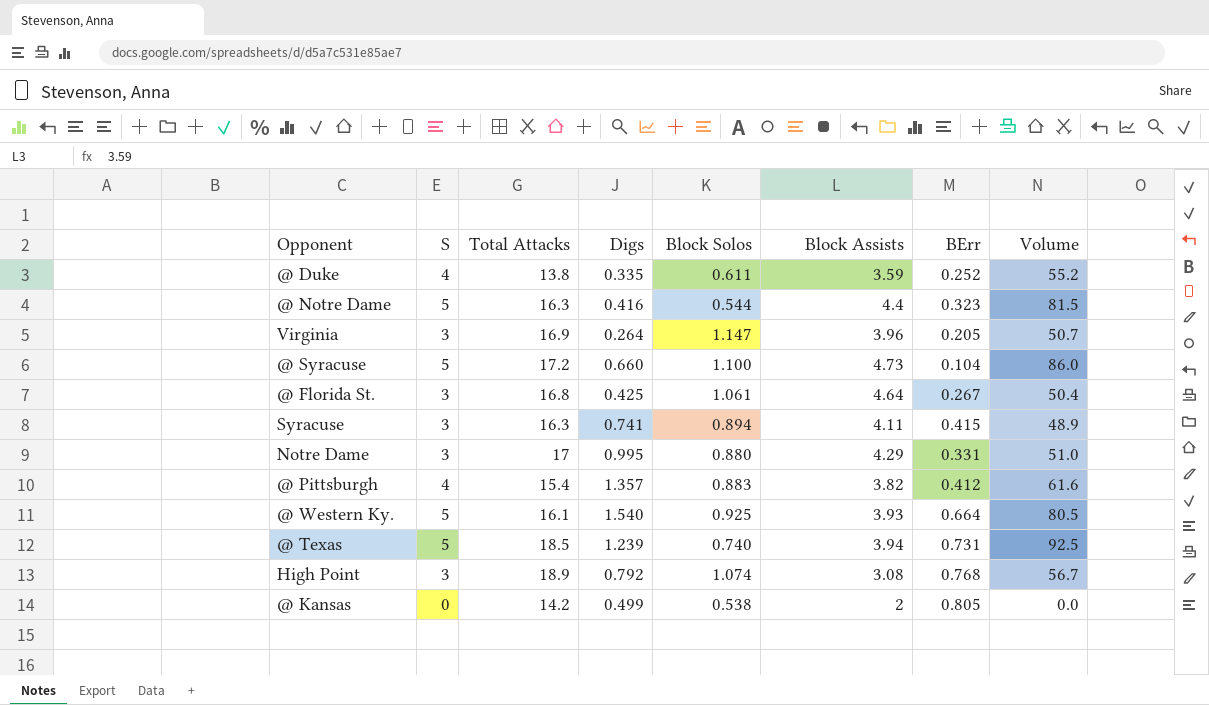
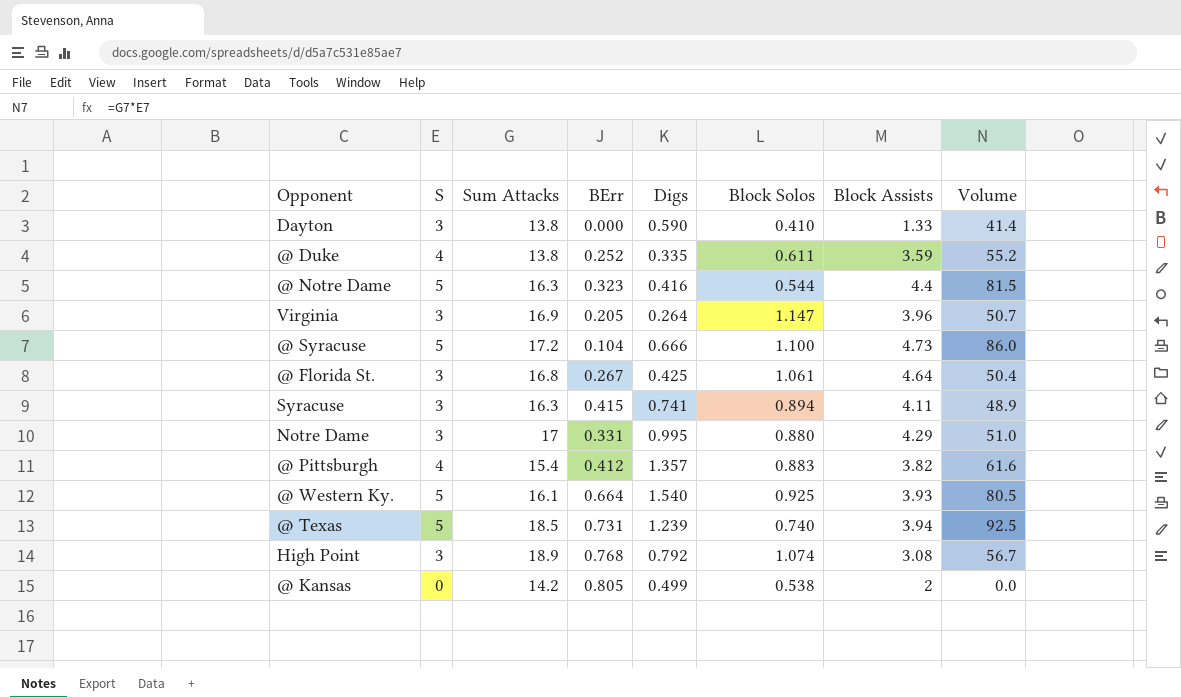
column name: Total Attacks -> Sum Attacks
column BErr | position: 7 -> 4
row Dayton: none -> 3 | 13.8 | 0.000 | 0.590 | 0.410 | 1.33 | 41.4
@ Syracuse | Digs: 0.660 -> 0.666

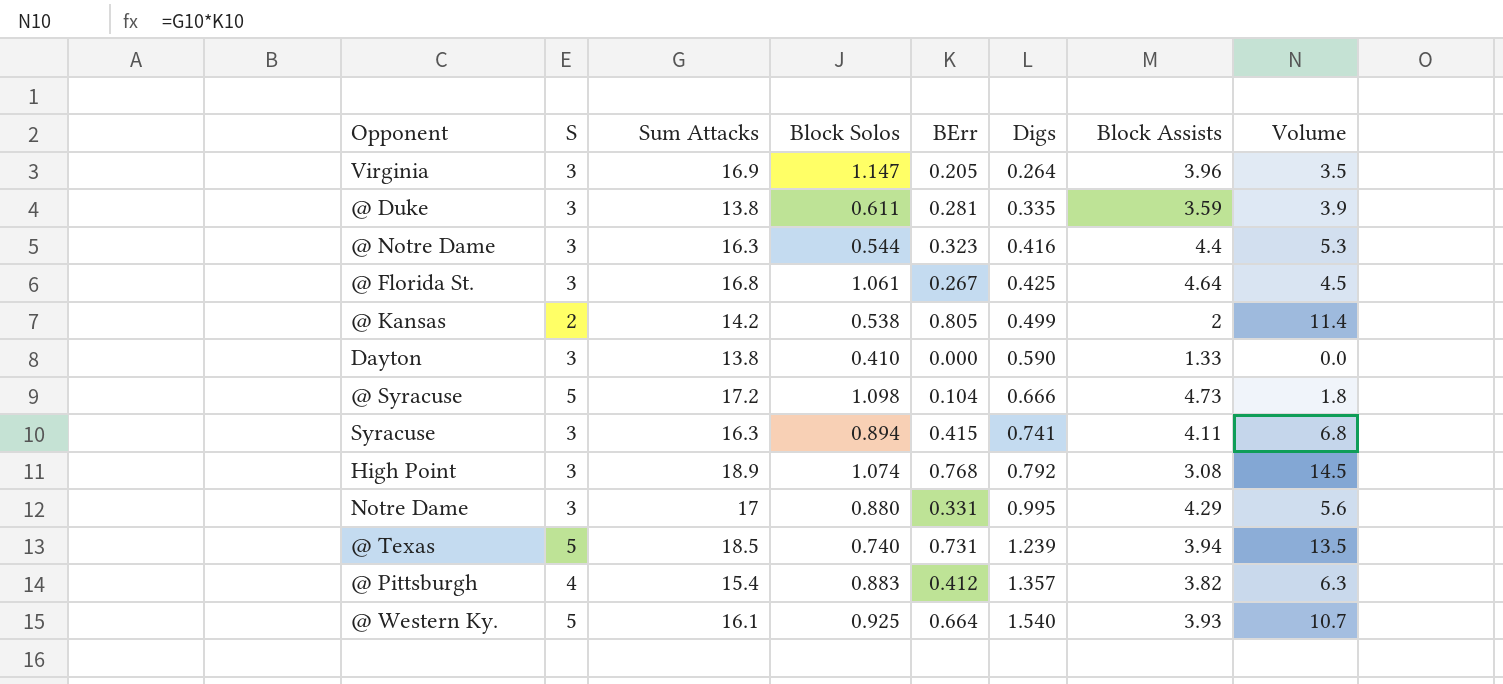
row order: none -> Digs ascending
column Block Solos | position: 6 -> 4
column Volume | formula: [S] * [Sum Attacks] -> [Sum Attacks] * [BErr]
@ Duke | S: 4 -> 3
@ Duke | BErr: 0.252 -> 0.281
@ Notre Dame | S: 5 -> 3
@ Kansas | S: 0 -> 2
@ Syracuse | Block Solos: 1.100 -> 1.098

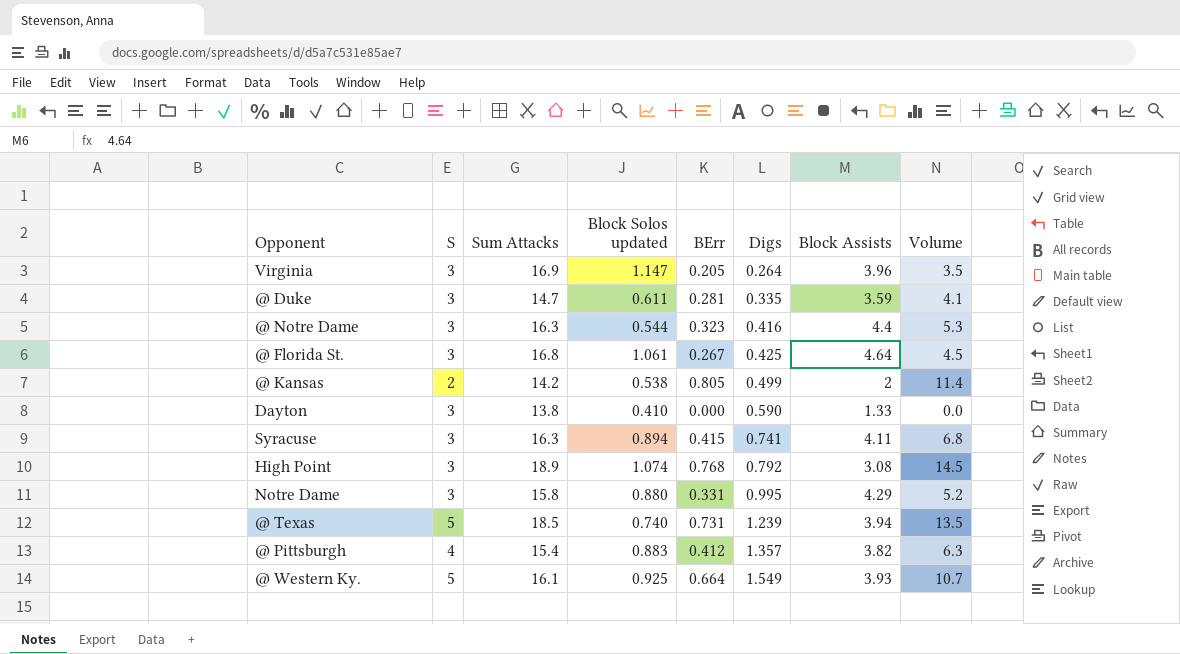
column name: Block Solos -> Block Solos updated
row @ Syracuse: 5 | 17.2 | 1.098 | 0.104 | 0.666 | 4.73 | 1.8 -> none
@ Duke | Sum Attacks: 13.8 -> 14.7
@ Duke | Volume: 3.9 -> 4.1
Notre Dame | Sum Attacks: 17 -> 15.8
Notre Dame | Volume: 5.6 -> 5.2
@ Western Ky. | Digs: 1.540 -> 1.549

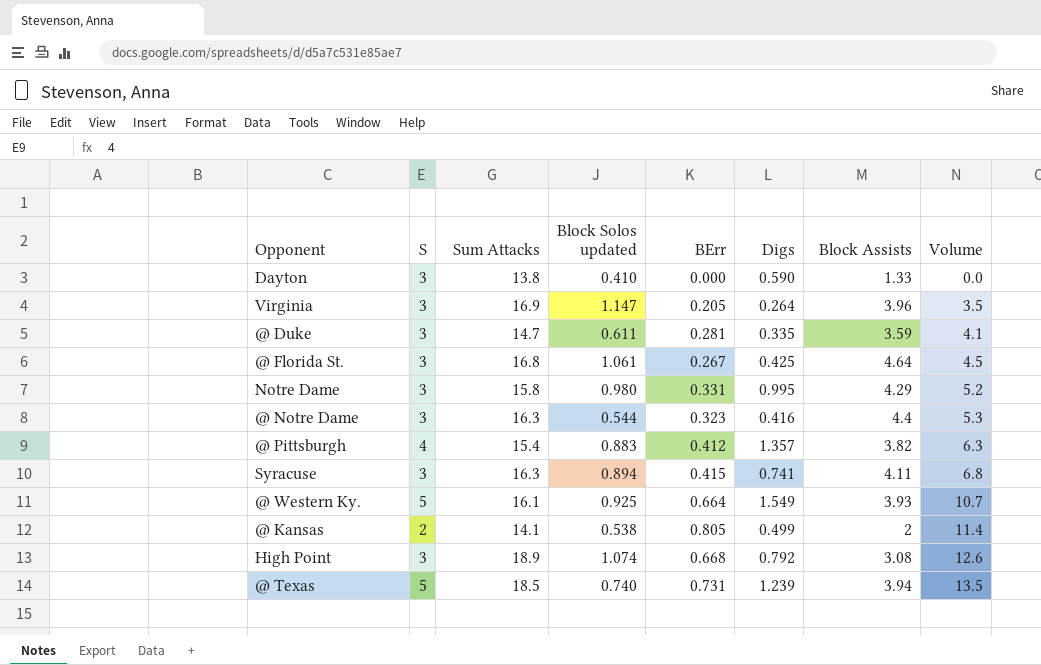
row order: Digs ascending -> Volume ascending
Notre Dame | Block Solos updated: 0.880 -> 0.980
@ Kansas | Sum Attacks: 14.2 -> 14.1
High Point | BErr: 0.768 -> 0.668
High Point | Volume: 14.5 -> 12.6

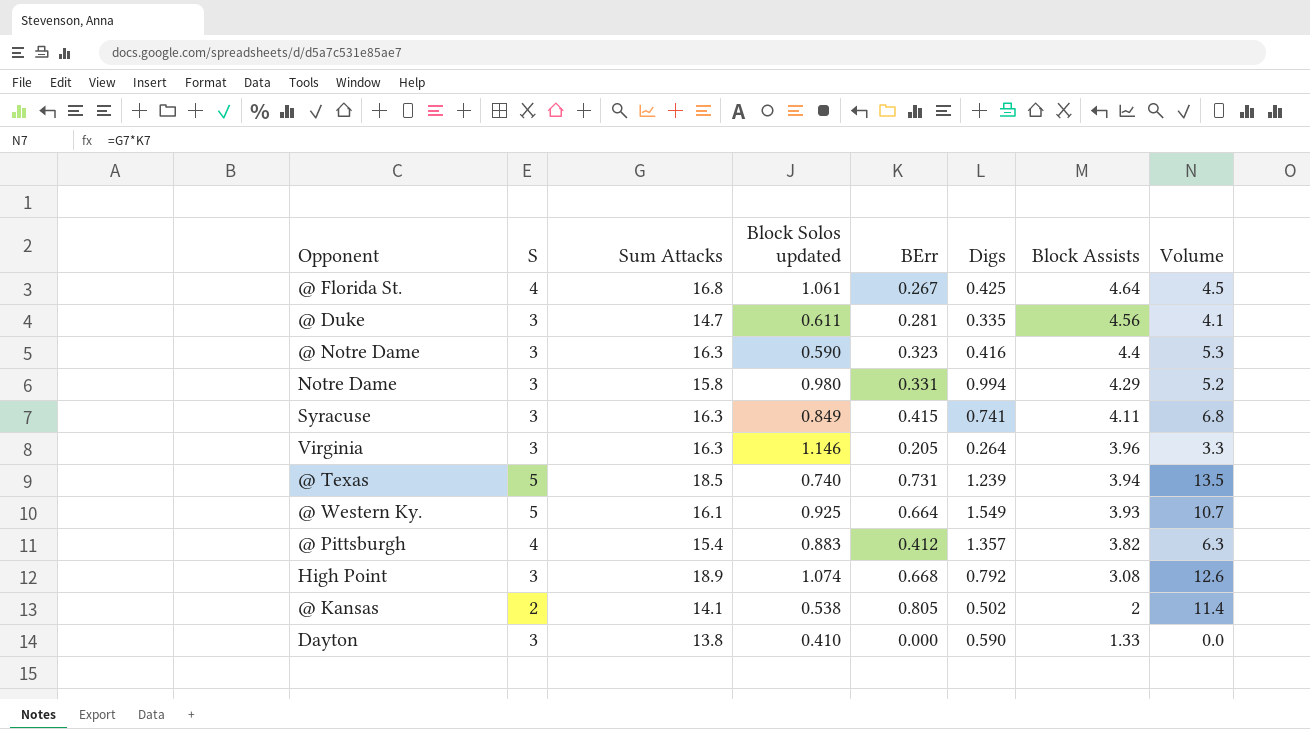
row order: Volume ascending -> Block Assists descending
@ Florida St. | S: 3 -> 4
@ Duke | Block Assists: 3.59 -> 4.56
@ Notre Dame | Block Solos updated: 0.544 -> 0.590
Notre Dame | Digs: 0.995 -> 0.994
Syracuse | Block Solos updated: 0.894 -> 0.849
Virginia | Sum Attacks: 16.9 -> 16.3
Virginia | Block Solos updated: 1.147 -> 1.146
Virginia | Volume: 3.5 -> 3.3
@ Kansas | Digs: 0.499 -> 0.502

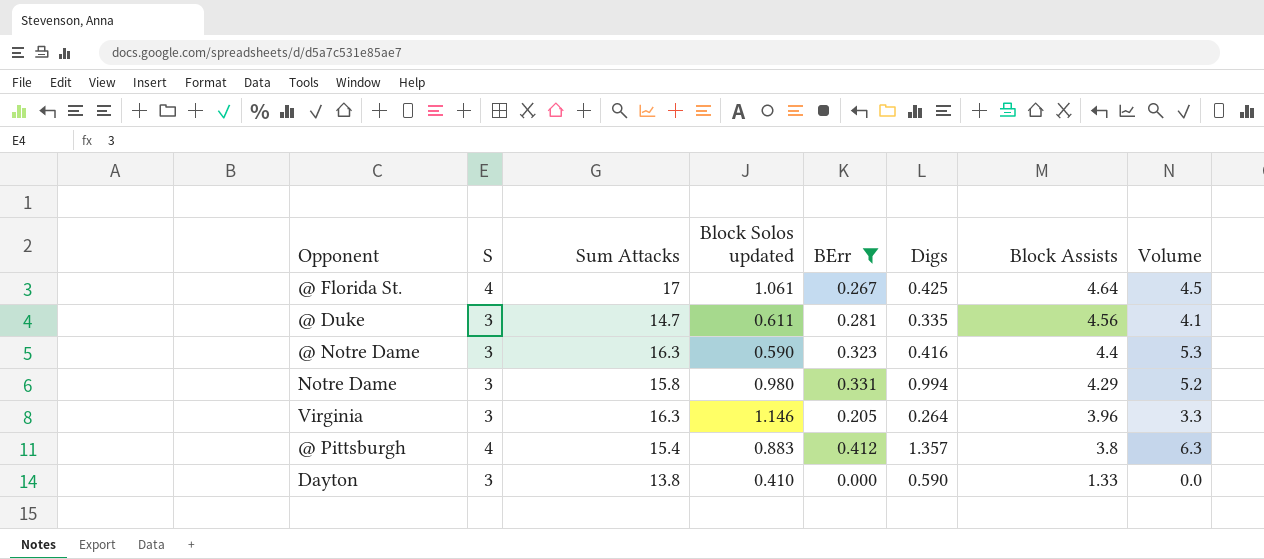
filter: none -> BErr <= 0.412
@ Florida St. | Sum Attacks: 16.8 -> 17
@ Pittsburgh | Block Assists: 3.82 -> 3.8

